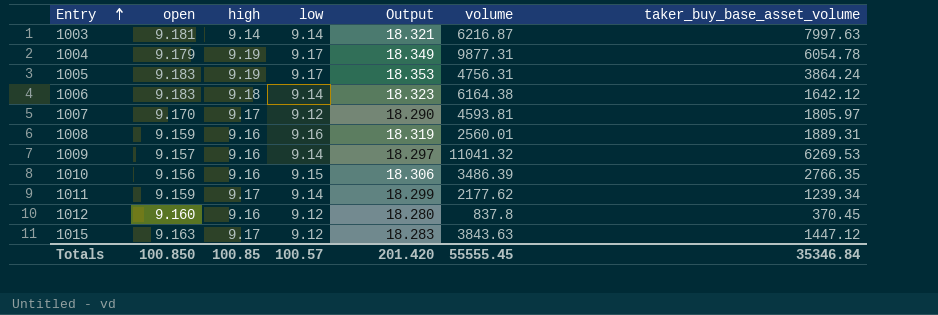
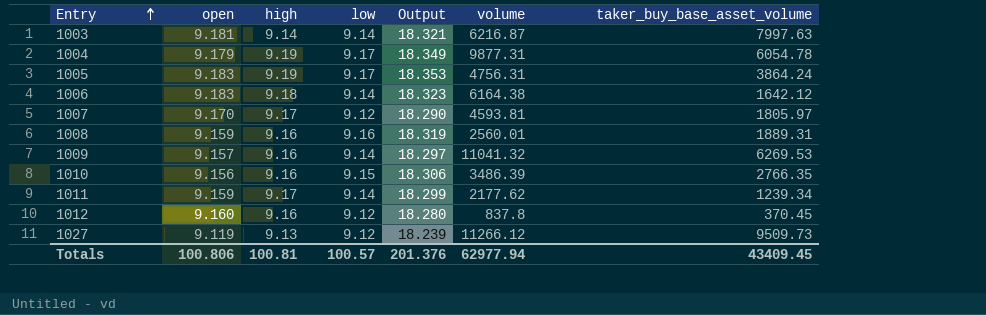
row 1015: 9.163 | 9.17 | 9.12 | 18.283 | 3843.63 | 1447.12 -> none
row 1027: none -> 9.119 | 9.13 | 9.12 | 18.239 | 11266.12 | 9509.73
Totals | open: 100.850 -> 100.806
Totals | high: 100.85 -> 100.81
Totals | Output: 201.420 -> 201.376
Totals | volume: 55555.45 -> 62977.94
Totals | taker_buy_base_asset_volume: 35346.84 -> 43409.45

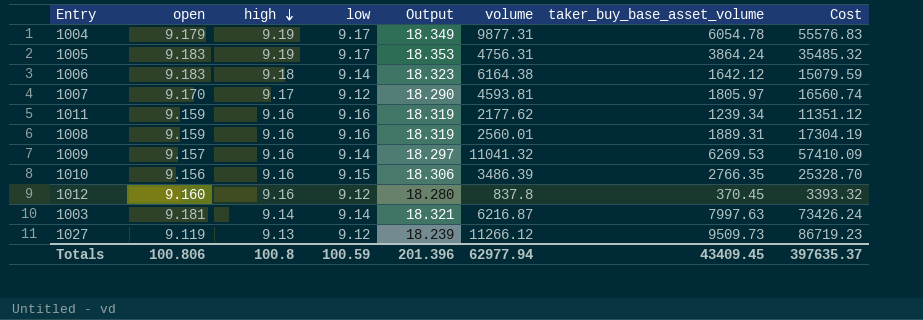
row order: Entry ascending -> high descending
column Cost | formula: none -> [open] * [taker_buy_base_asset_volume]
1011 | high: 9.17 -> 9.16
1011 | low: 9.14 -> 9.16
1011 | Output: 18.299 -> 18.319
Totals | high: 100.81 -> 100.8
Totals | low: 100.57 -> 100.59
Totals | Output: 201.376 -> 201.396

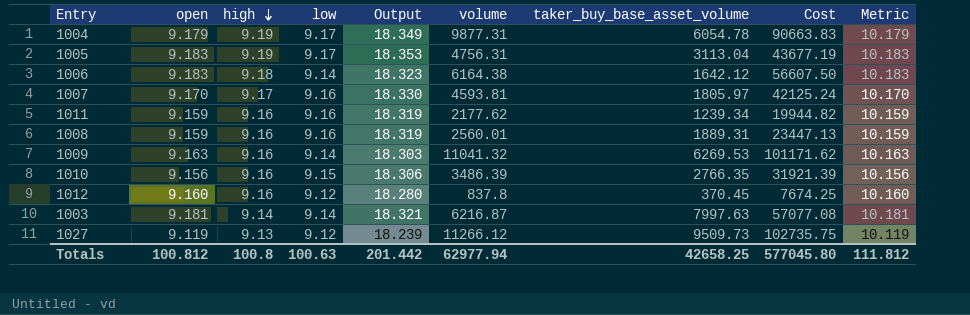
column Cost | formula: [open] * [taker_buy_base_asset_volume] -> [open] * [volume]
column Metric | formula: none -> [open] + 1
1005 | taker_buy_base_asset_volume: 3864.24 -> 3113.04
1007 | low: 9.12 -> 9.16
1007 | Output: 18.290 -> 18.330
1009 | open: 9.157 -> 9.163
1009 | Output: 18.297 -> 18.303
Totals | open: 100.806 -> 100.812
Totals | low: 100.59 -> 100.63
Totals | Output: 201.396 -> 201.442
Totals | taker_buy_base_asset_volume: 43409.45 -> 42658.25
Totals | Cost: 397635.37 -> 577045.80

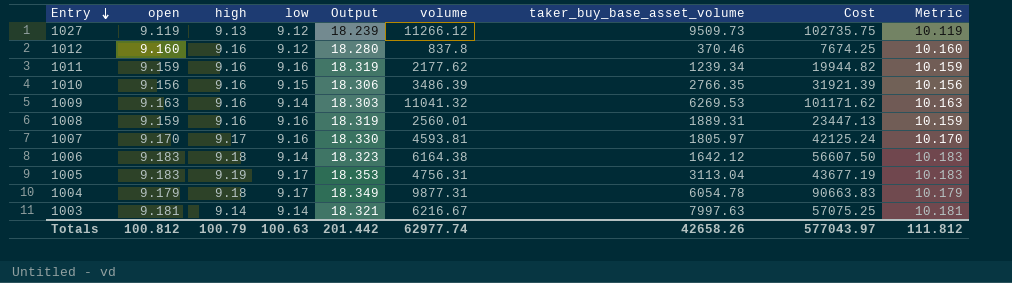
row order: high descending -> Entry descending
1012 | taker_buy_base_asset_volume: 370.45 -> 370.46
1004 | high: 9.19 -> 9.18
1003 | volume: 6216.87 -> 6216.67
1003 | Cost: 57077.08 -> 57075.25
Totals | high: 100.8 -> 100.79
Totals | volume: 62977.94 -> 62977.74
Totals | taker_buy_base_asset_volume: 42658.25 -> 42658.26
Totals | Cost: 577045.80 -> 577043.97

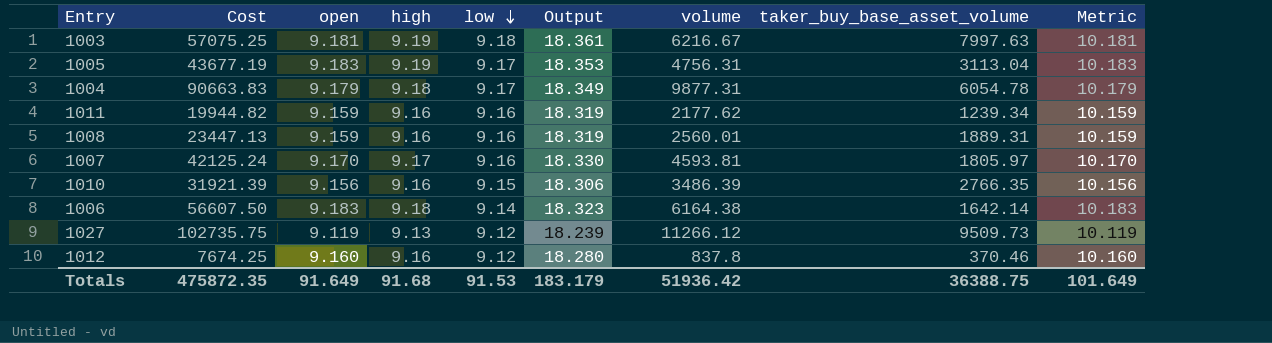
row order: Entry descending -> low descending
column Cost | position: 8 -> 2
row 1009: 9.163 | 9.16 | 9.14 | 18.303 | 11041.32 | 6269.53 | 101171.62 | 10.163 -> none
1003 | high: 9.14 -> 9.19
1003 | low: 9.14 -> 9.18
1003 | Output: 18.321 -> 18.361
1006 | taker_buy_base_asset_volume: 1642.12 -> 1642.14
Totals | Cost: 577043.97 -> 475872.35
Totals | open: 100.812 -> 91.649
Totals | high: 100.79 -> 91.68
Totals | low: 100.63 -> 91.53
Totals | Output: 201.442 -> 183.179
Totals | volume: 62977.74 -> 51936.42
Totals | taker_buy_base_asset_volume: 42658.26 -> 36388.75
Totals | Metric: 111.812 -> 101.649

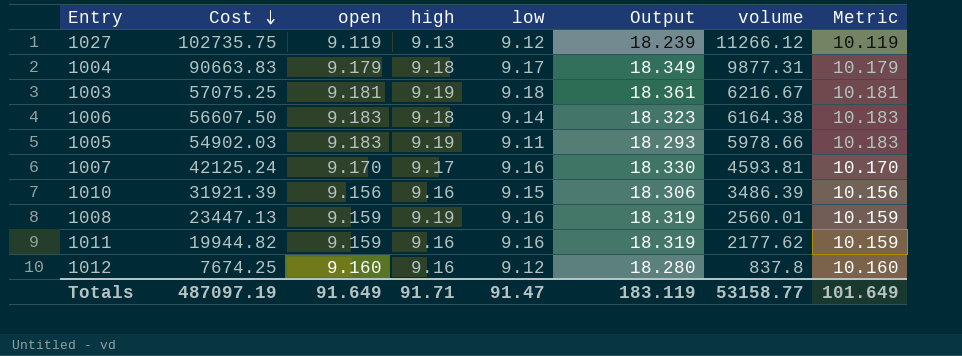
row order: low descending -> Cost descending
column taker_buy_base_asset_volume | position: 8 -> none
1005 | Cost: 43677.19 -> 54902.03
1005 | low: 9.17 -> 9.11
1005 | Output: 18.353 -> 18.293
1005 | volume: 4756.31 -> 5978.66
1008 | high: 9.16 -> 9.19
Totals | Cost: 475872.35 -> 487097.19
Totals | high: 91.68 -> 91.71
Totals | low: 91.53 -> 91.47
Totals | Output: 183.179 -> 183.119
Totals | volume: 51936.42 -> 53158.77

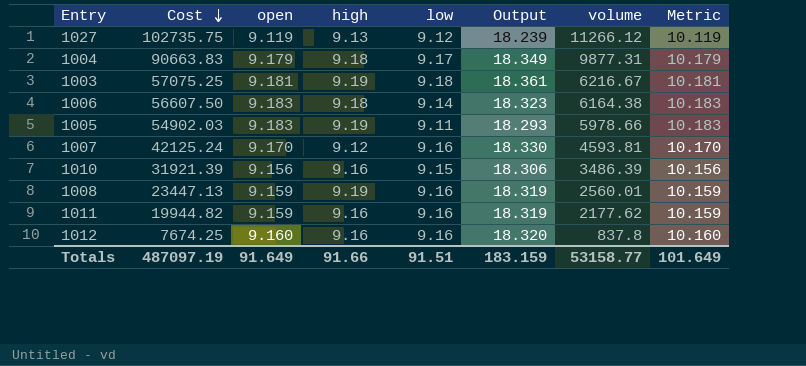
1007 | high: 9.17 -> 9.12
1012 | low: 9.12 -> 9.16
1012 | Output: 18.280 -> 18.320
Totals | high: 91.71 -> 91.66
Totals | low: 91.47 -> 91.51
Totals | Output: 183.119 -> 183.159

